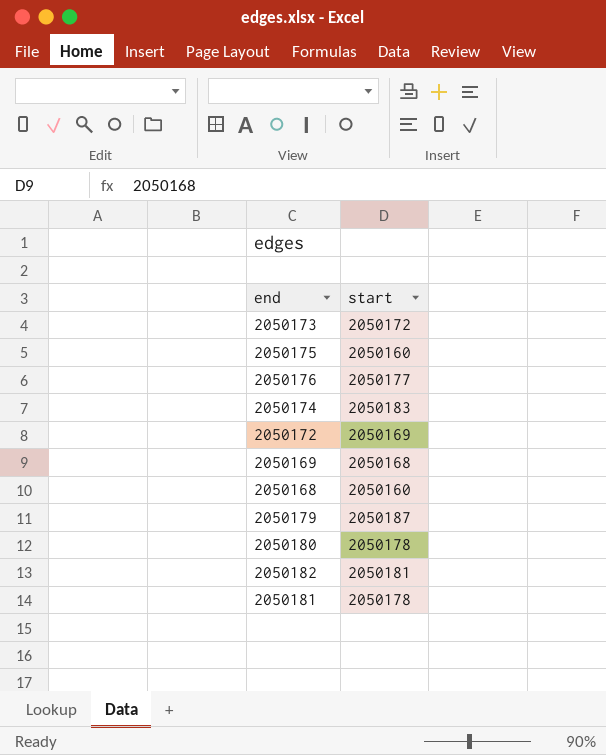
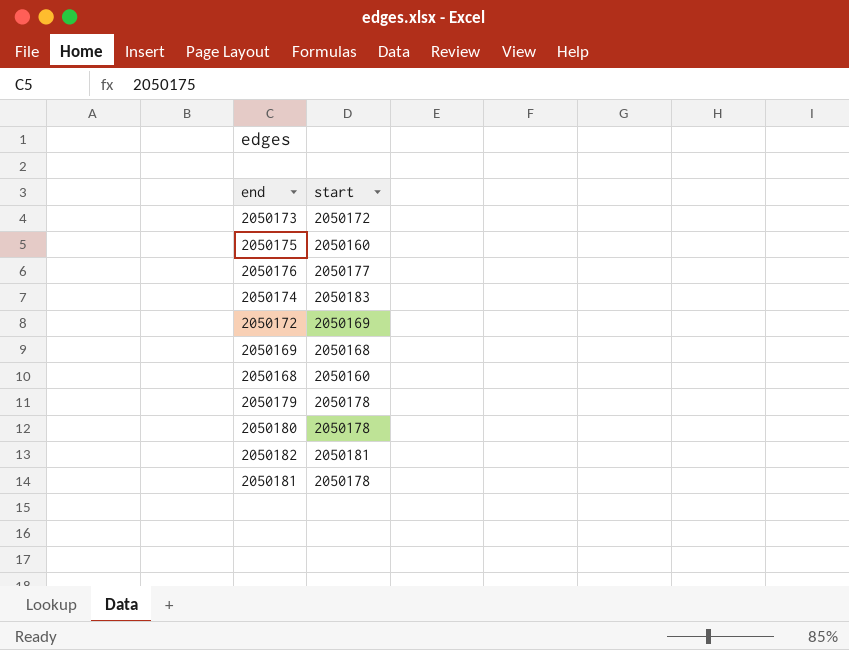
2050179 | start: 2050187 -> 2050178

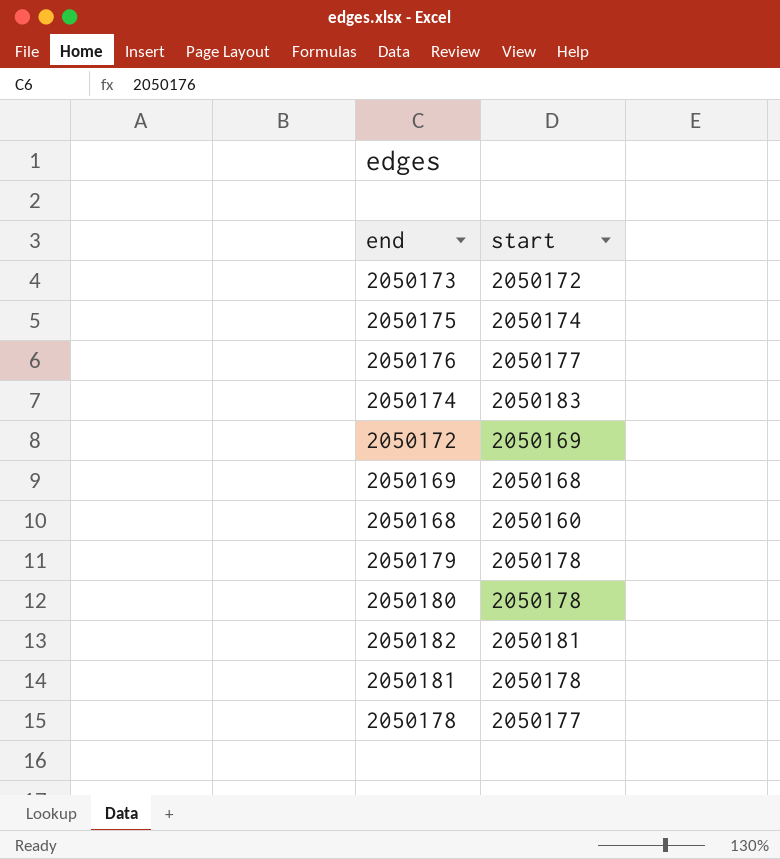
2050175 | start: 2050160 -> 2050174
row 2050178: none -> 2050177

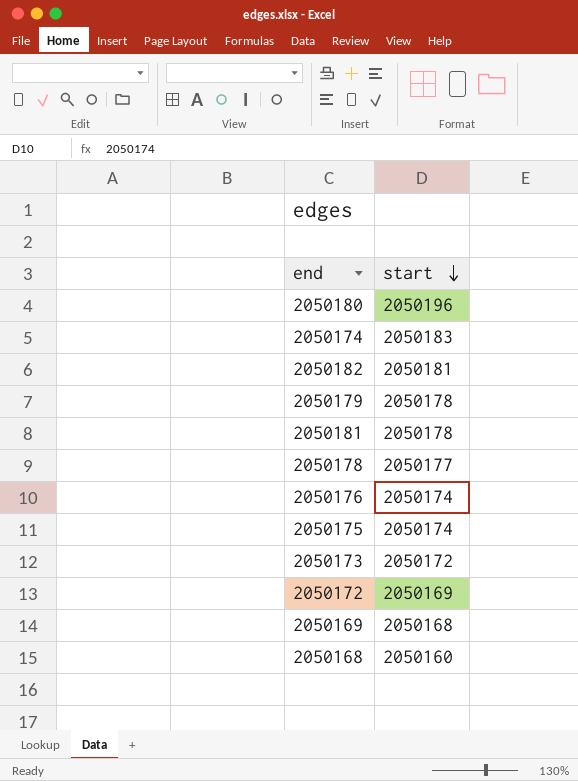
row order: none -> start descending
2050180 | start: 2050178 -> 2050196
2050176 | start: 2050177 -> 2050174

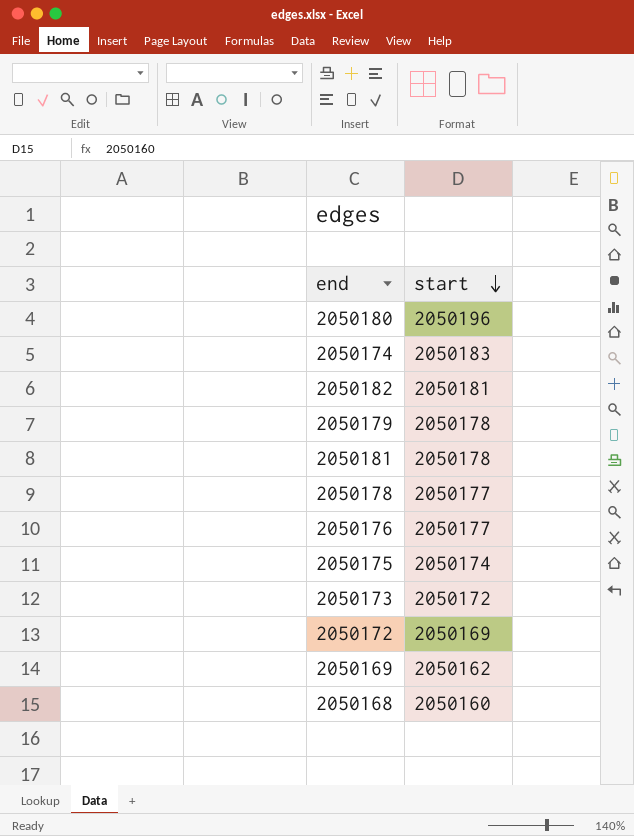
2050176 | start: 2050174 -> 2050177
2050169 | start: 2050168 -> 2050162

